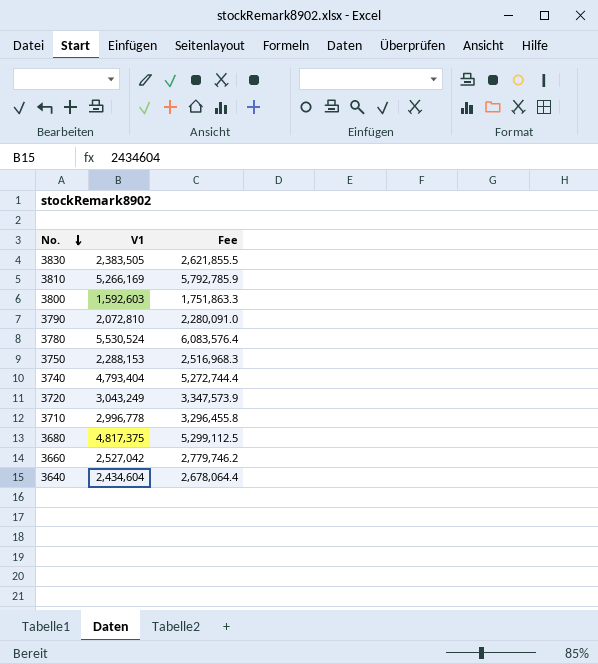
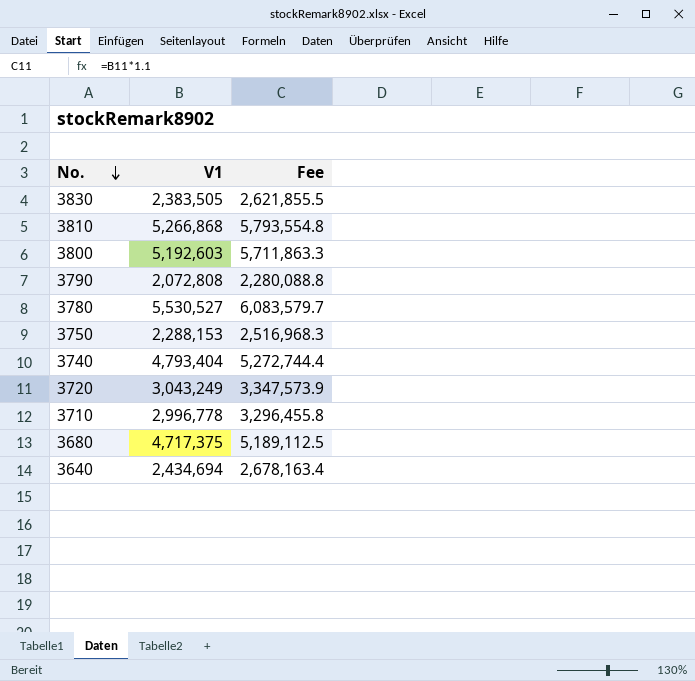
row 3660: 2,527,042 | 2,779,746.2 -> none
3810 | V1: 5,266,169 -> 5,266,868
3810 | Fee: 5,792,785.9 -> 5,793,554.8
3800 | V1: 1,592,603 -> 5,192,603
3800 | Fee: 1,751,863.3 -> 5,711,863.3
3790 | V1: 2,072,810 -> 2,072,808
3790 | Fee: 2,280,091.0 -> 2,280,088.8
3780 | V1: 5,530,524 -> 5,530,527
3780 | Fee: 6,083,576.4 -> 6,083,579.7
3680 | V1: 4,817,375 -> 4,717,375
3680 | Fee: 5,299,112.5 -> 5,189,112.5
3640 | V1: 2,434,604 -> 2,434,694
3640 | Fee: 2,678,064.4 -> 2,678,163.4

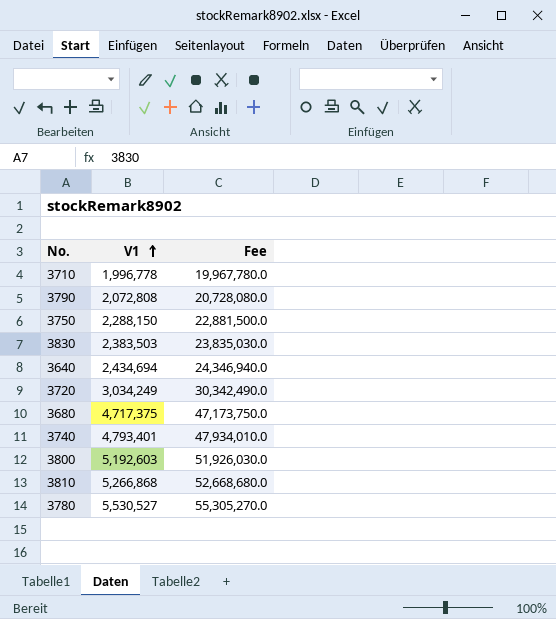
row order: No. descending -> V1 ascending
column Fee | formula: [V1] * 1.1 -> [V1] * 10
3710 | V1: 2,996,778 -> 1,996,778
3750 | V1: 2,288,153 -> 2,288,150
3830 | V1: 2,383,505 -> 2,383,503
3720 | V1: 3,043,249 -> 3,034,249
3740 | V1: 4,793,404 -> 4,793,401

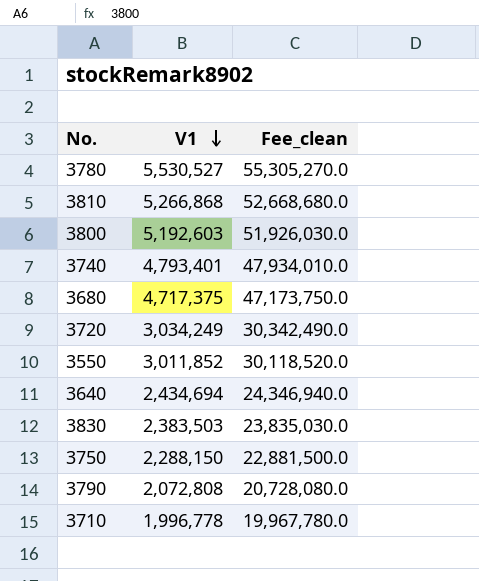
row order: V1 ascending -> V1 descending
column name: Fee -> Fee_clean
row 3550: none -> 3,011,852 | 30,118,520.0

